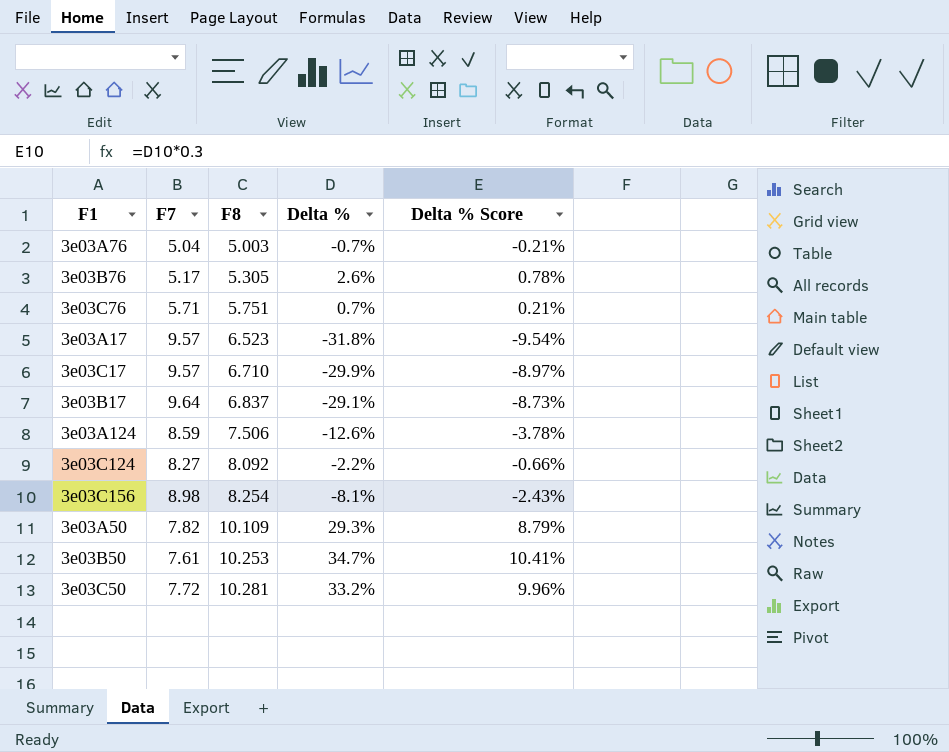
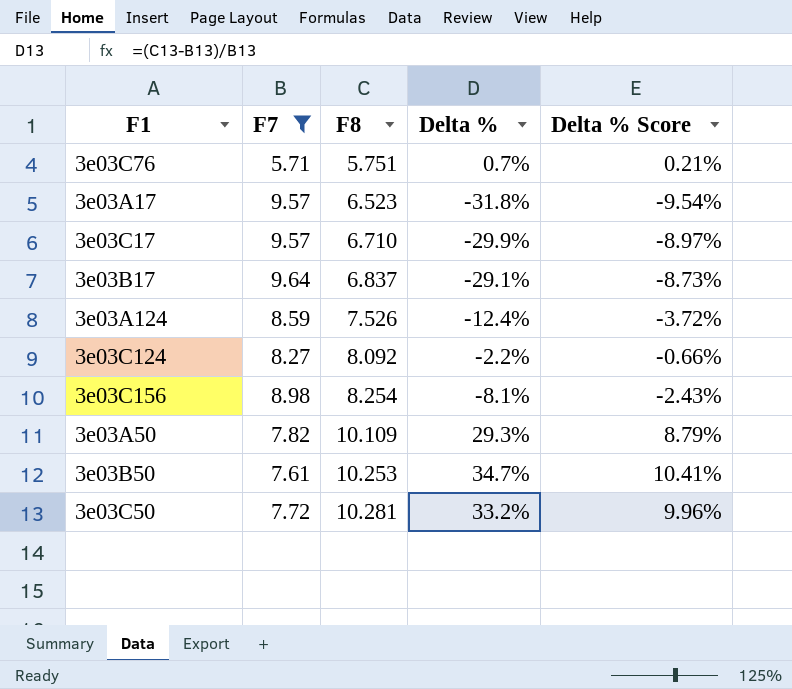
filter: none -> F7 >= 5.71
3e03A124 | F8: 7.506 -> 7.526
3e03A124 | Delta %: -12.6% -> -12.4%
3e03A124 | Delta % Score: -3.78% -> -3.72%

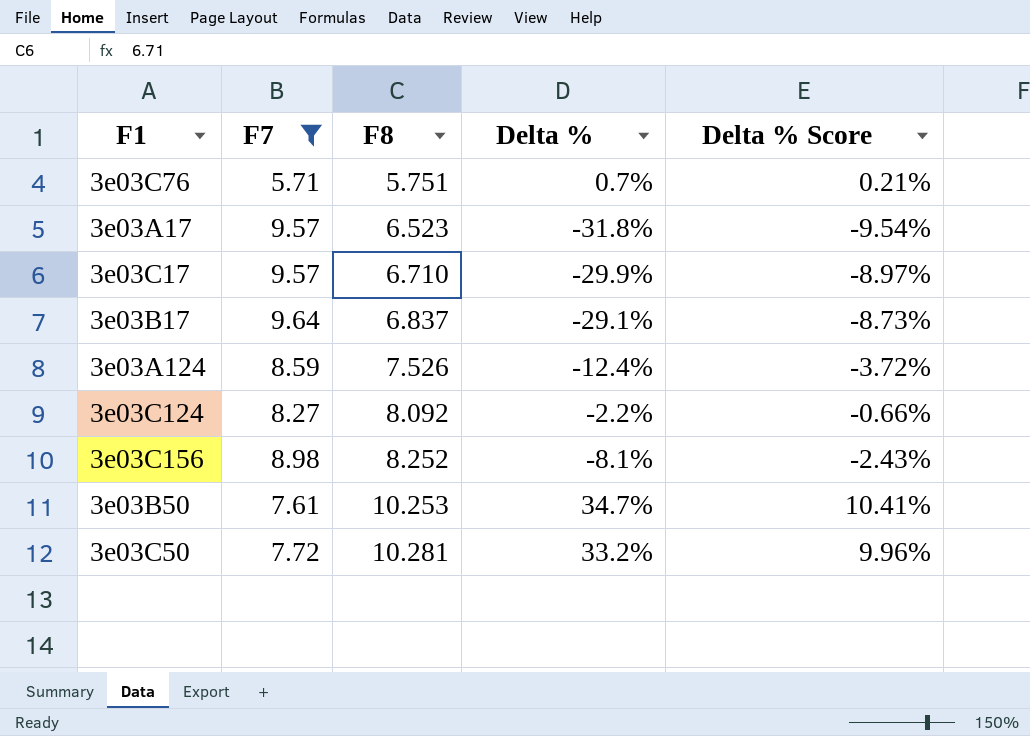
row 3e03A50: 7.82 | 10.109 | 29.3% | 8.79% -> none
3e03C156 | F8: 8.254 -> 8.252

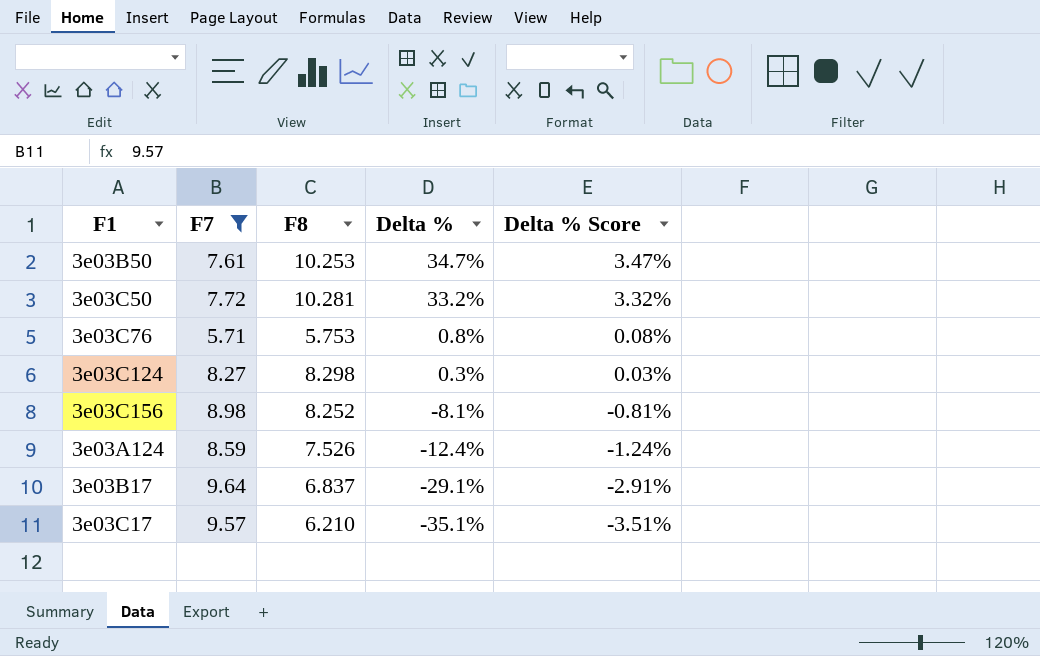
row order: F8 ascending -> Delta % descending
column Delta % Score | formula: [Delta %] * 0.3 -> [Delta %] * 0.1
row 3e03A17: 9.57 | 6.523 | -31.8% | -9.54% -> none
3e03C76 | F8: 5.751 -> 5.753
3e03C76 | Delta %: 0.7% -> 0.8%
3e03C124 | F8: 8.092 -> 8.298
3e03C124 | Delta %: -2.2% -> 0.3%
3e03C17 | F8: 6.710 -> 6.210
3e03C17 | Delta %: -29.9% -> -35.1%

